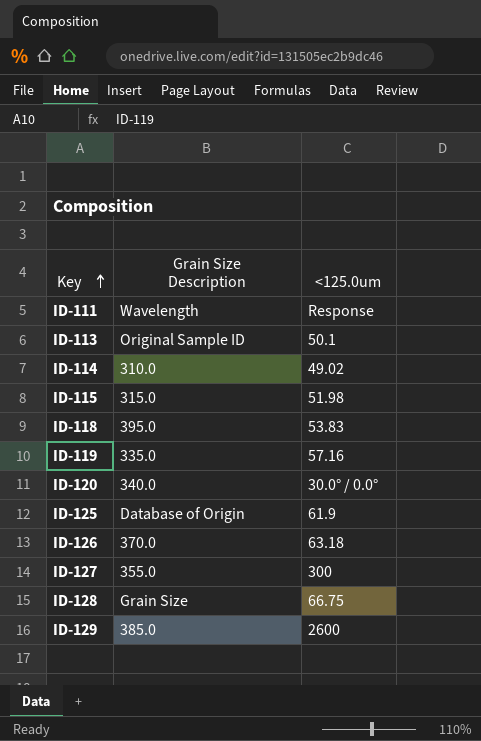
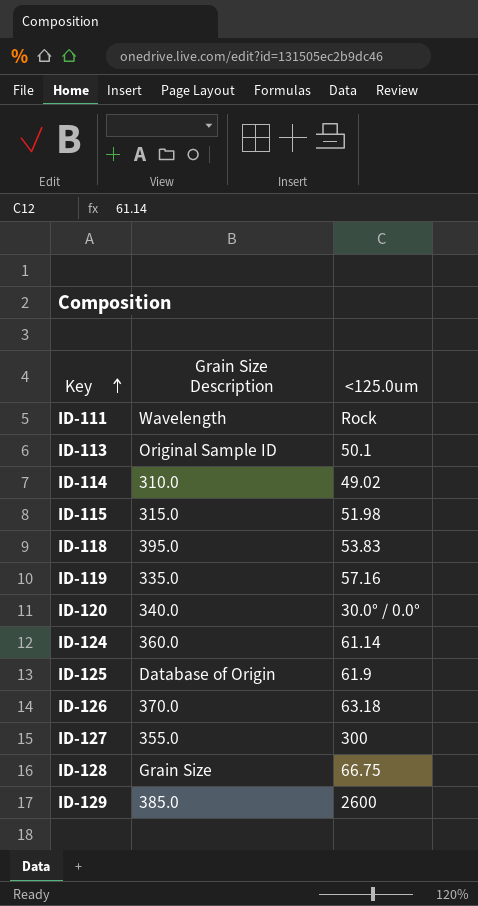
ID-111 | <125.0um: Response -> Rock
row ID-124: none -> 360.0 | 61.14

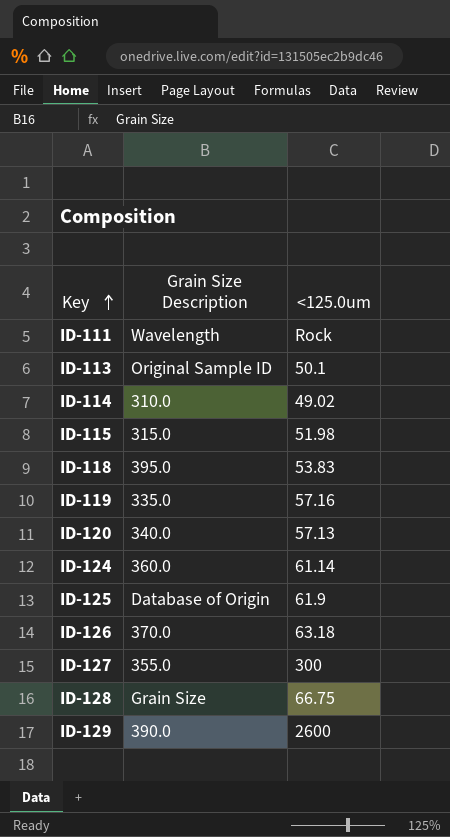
ID-120 | <125.0um: 30.0° / 0.0° -> 57.13
ID-129 | Grain Size Description: 385.0 -> 390.0

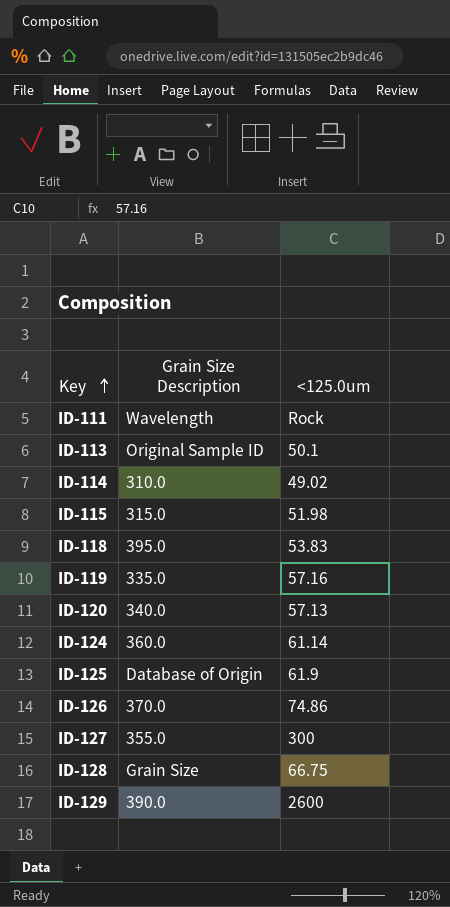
ID-126 | <125.0um: 63.18 -> 74.86

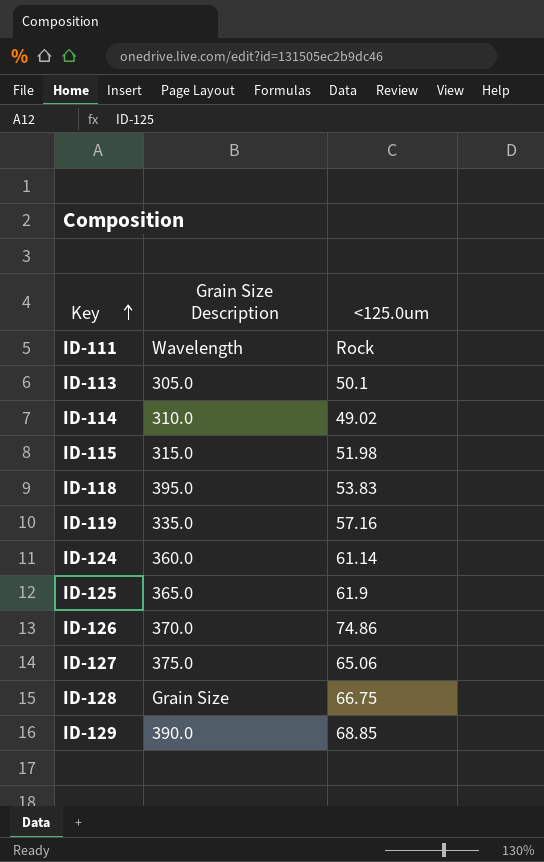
row ID-120: 340.0 | 57.13 -> none
ID-113 | Grain Size Description: Original Sample ID -> 305.0
ID-125 | Grain Size Description: Database of Origin -> 365.0
ID-127 | Grain Size Description: 355.0 -> 375.0
ID-127 | <125.0um: 300 -> 65.06
ID-129 | <125.0um: 2600 -> 68.85

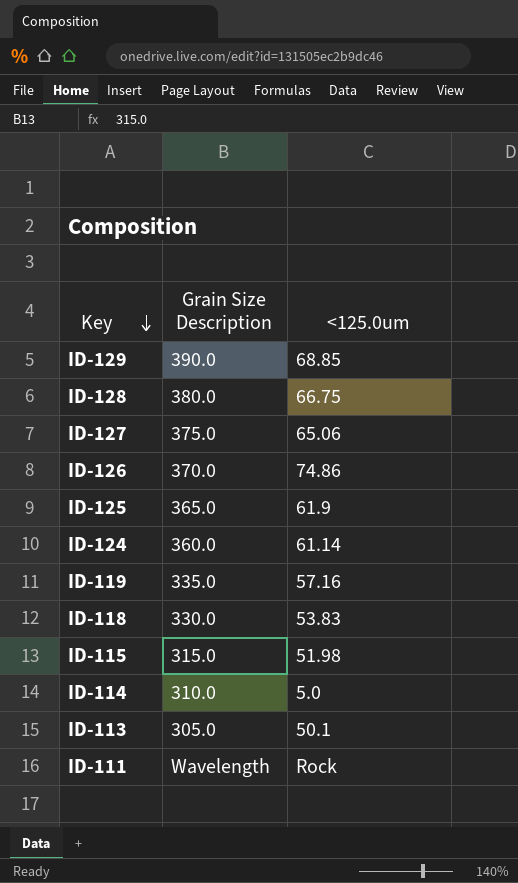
row order: Key ascending -> Key descending
ID-128 | Grain Size Description: Grain Size -> 380.0
ID-118 | Grain Size Description: 395.0 -> 330.0
ID-114 | <125.0um: 49.02 -> 5.0

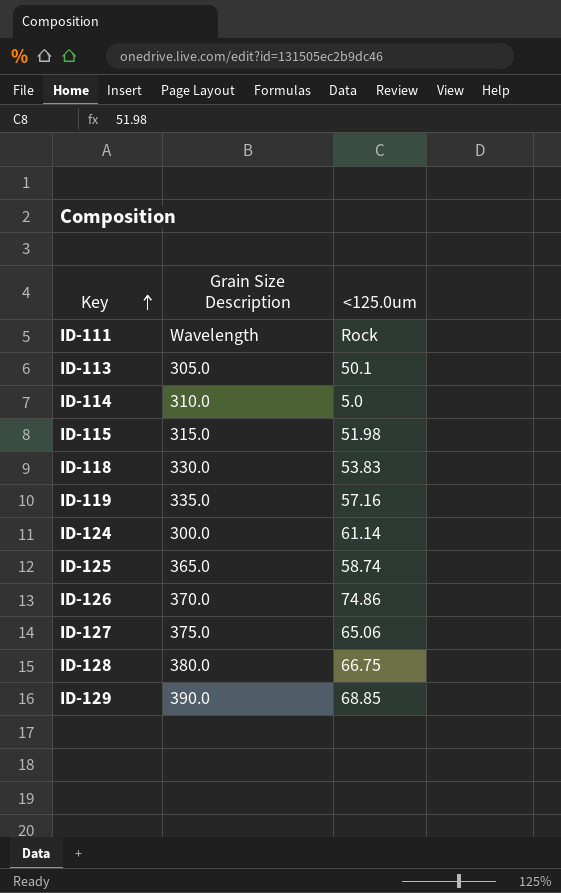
row order: Key descending -> Key ascending
ID-124 | Grain Size Description: 360.0 -> 300.0
ID-125 | <125.0um: 61.9 -> 58.74

